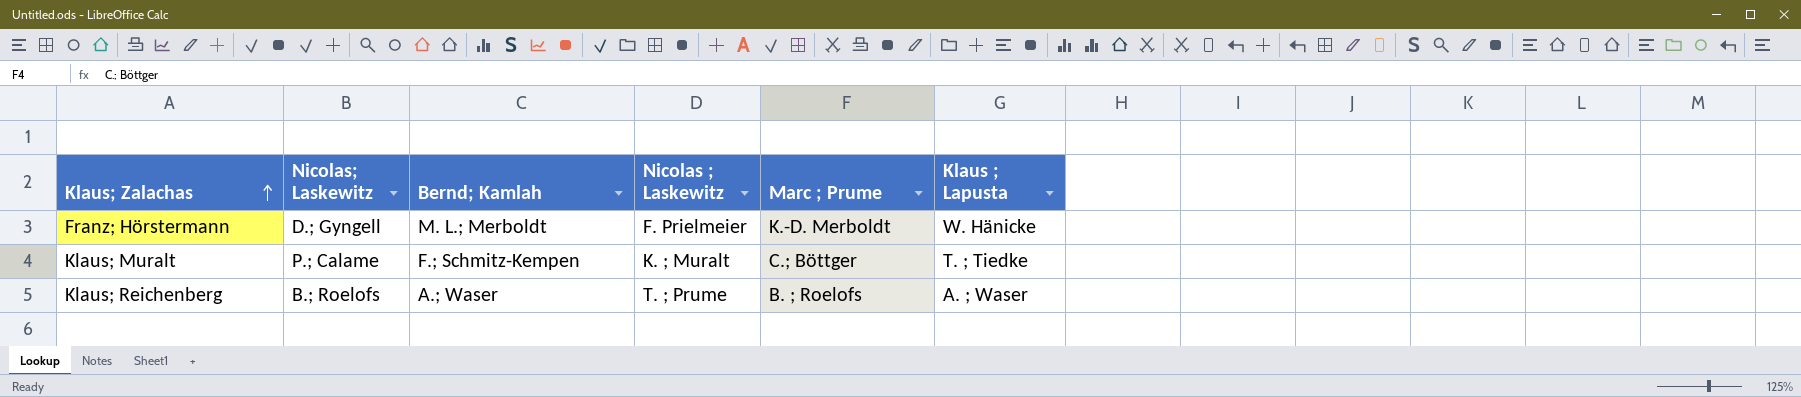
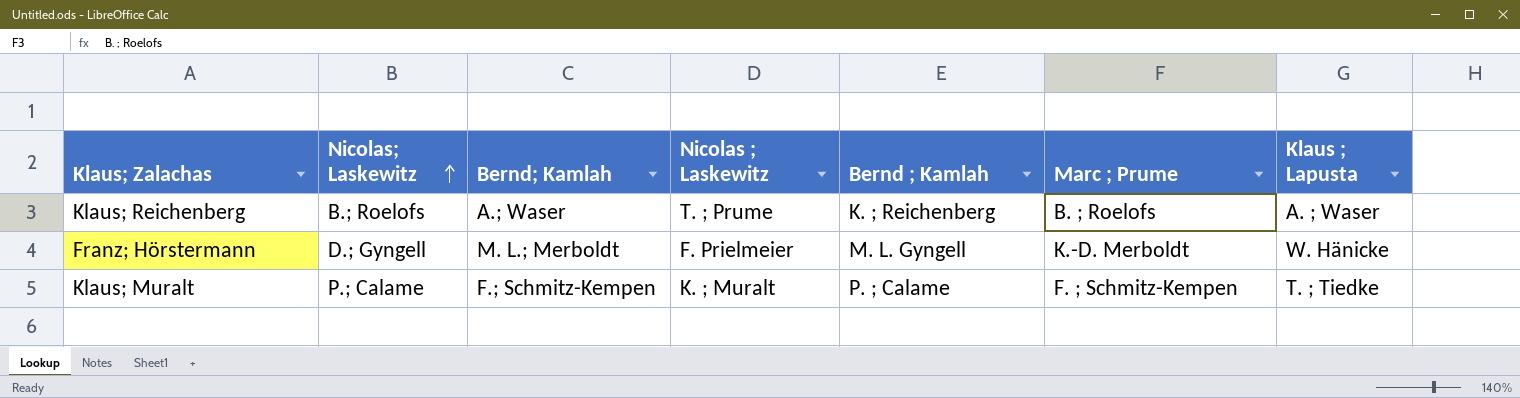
row order: Klaus; Zalachas ascending -> Nicolas; Laskewitz ascending
column Bernd ; Kamlah | position: none -> 5
Klaus; Muralt | Marc ; Prume: C.; Böttger -> F. ; Schmitz-Kempen

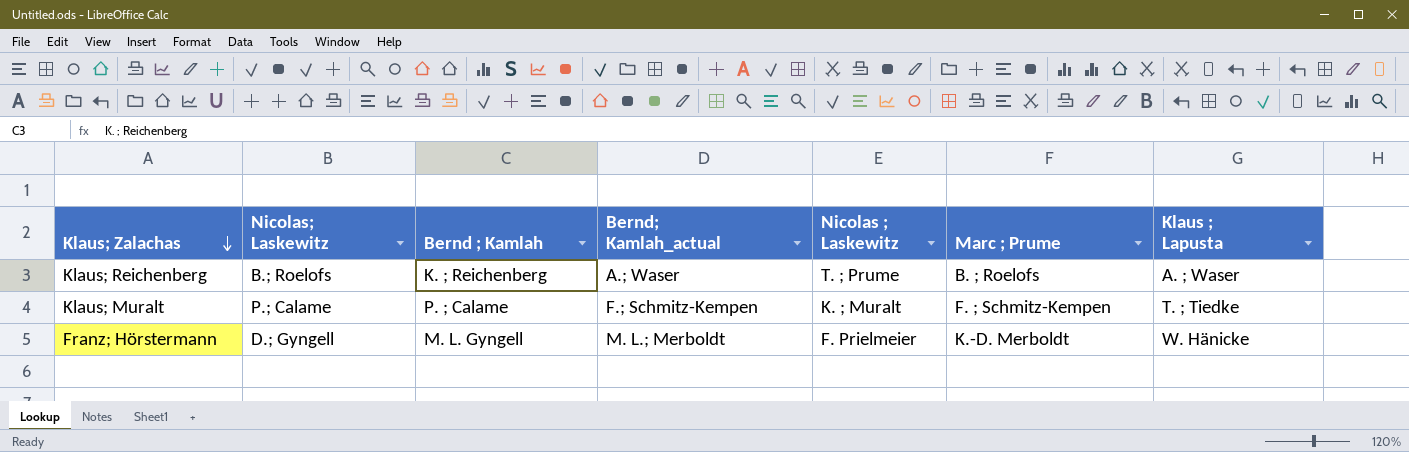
row order: Nicolas; Laskewitz ascending -> Klaus; Zalachas descending
column Bernd ; Kamlah | position: 5 -> 3
column name: Bernd; Kamlah -> Bernd; Kamlah_actual

